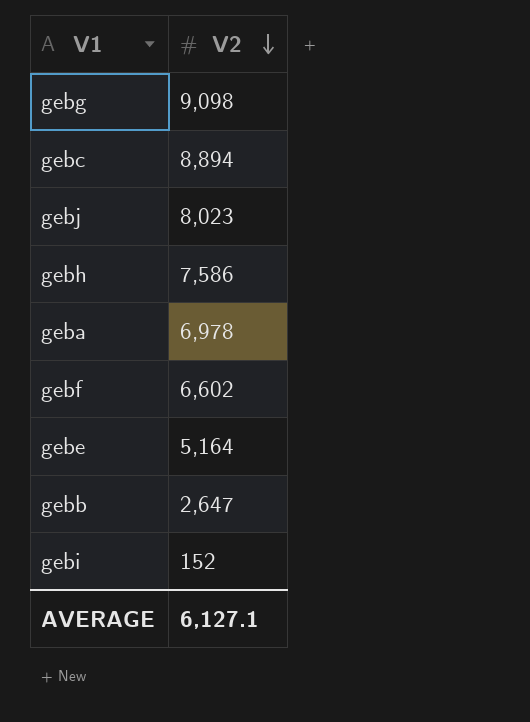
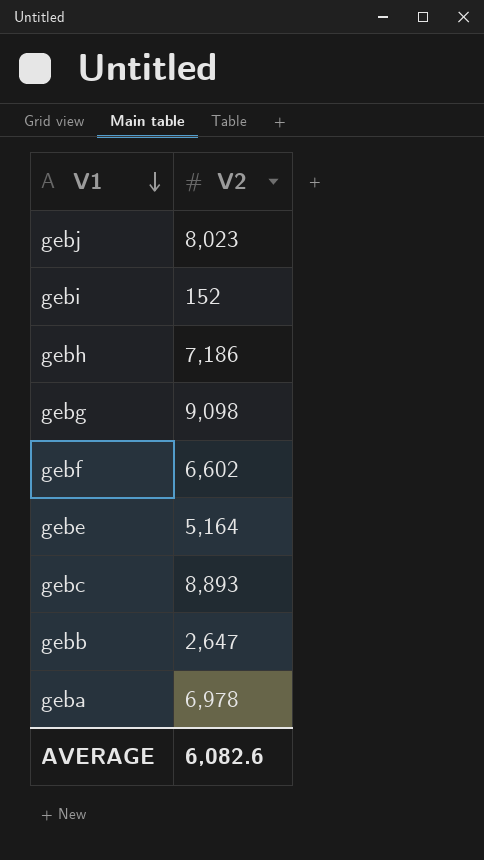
row order: V2 descending -> V1 descending
gebh | V2: 7,586 -> 7,186
gebc | V2: 8,894 -> 8,893
AVERAGE | V2: 6,127.1 -> 6,082.6

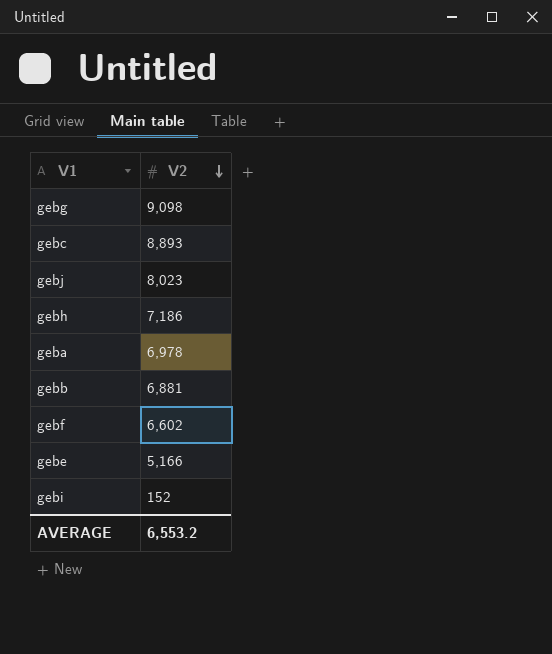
row order: V1 descending -> V2 descending
gebb | V2: 2,647 -> 6,881
gebe | V2: 5,164 -> 5,166
AVERAGE | V2: 6,082.6 -> 6,553.2

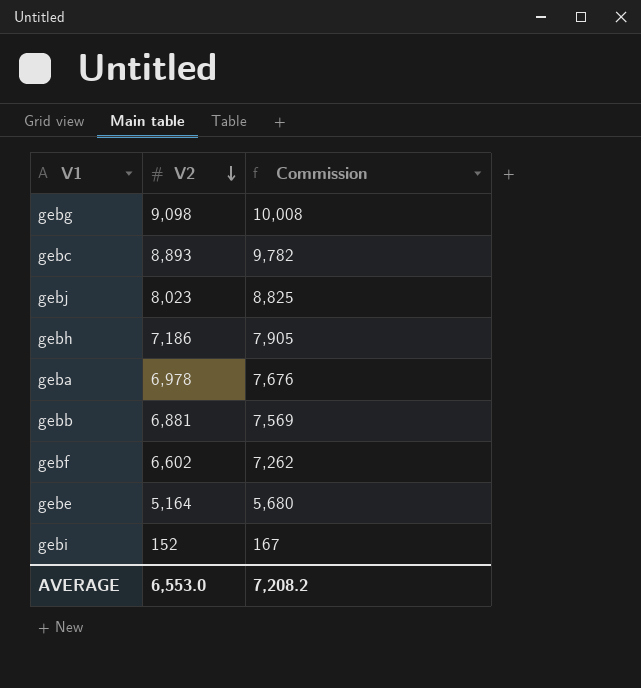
column Commission | formula: none -> [V2] * 1.1
gebe | V2: 5,166 -> 5,164
AVERAGE | V2: 6,553.2 -> 6,553.0

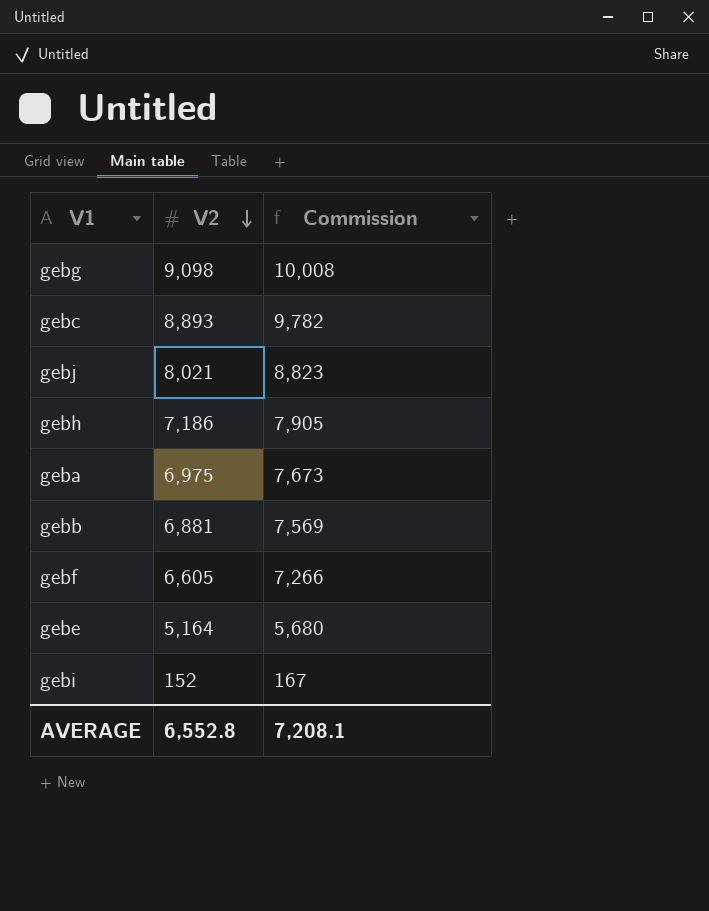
gebj | V2: 8,023 -> 8,021
gebj | Commission: 8,825 -> 8,823
geba | V2: 6,978 -> 6,975
geba | Commission: 7,676 -> 7,673
gebf | V2: 6,602 -> 6,605
gebf | Commission: 7,262 -> 7,266
AVERAGE | V2: 6,553.0 -> 6,552.8
AVERAGE | Commission: 7,208.2 -> 7,208.1

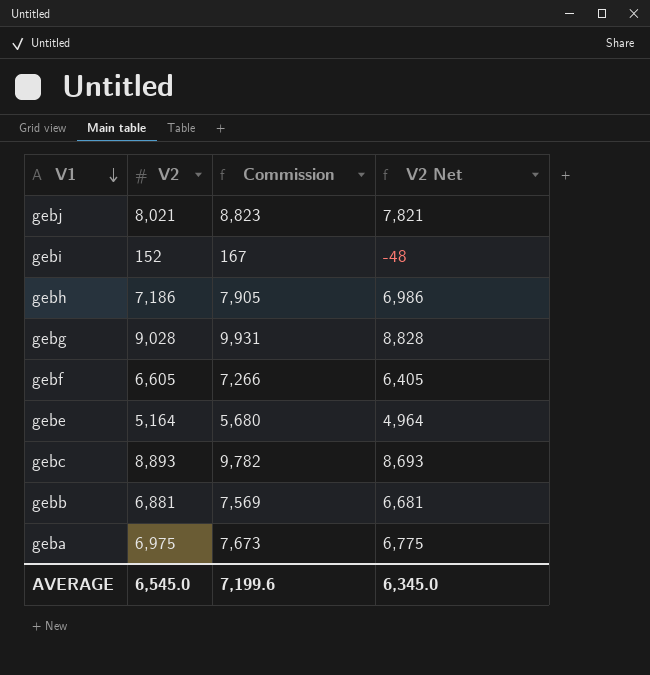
row order: V2 descending -> V1 descending
column V2 Net | formula: none -> [V2] - 200
gebg | V2: 9,098 -> 9,028
gebg | Commission: 10,008 -> 9,931
AVERAGE | V2: 6,552.8 -> 6,545.0
AVERAGE | Commission: 7,208.1 -> 7,199.6

